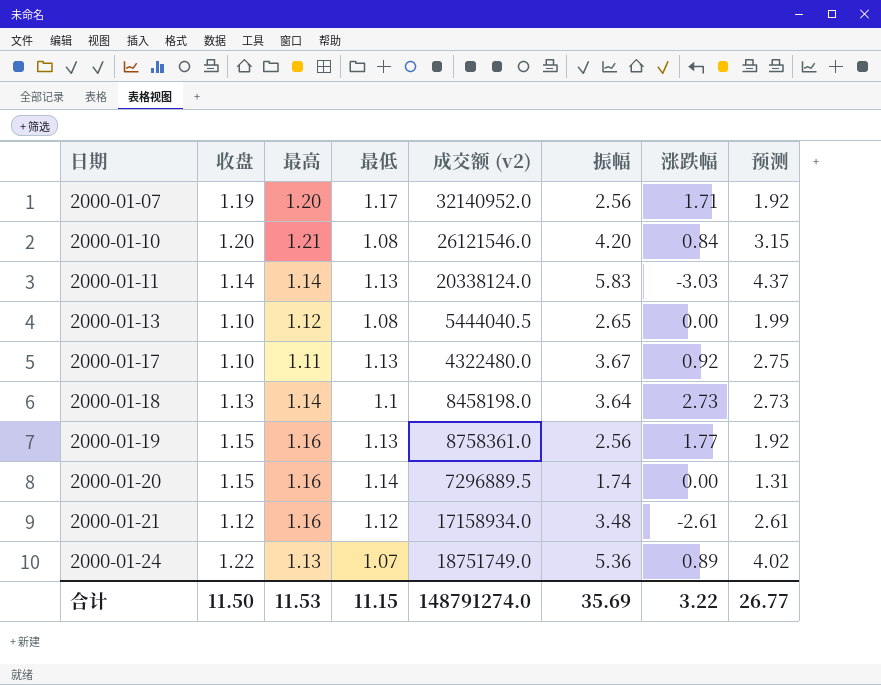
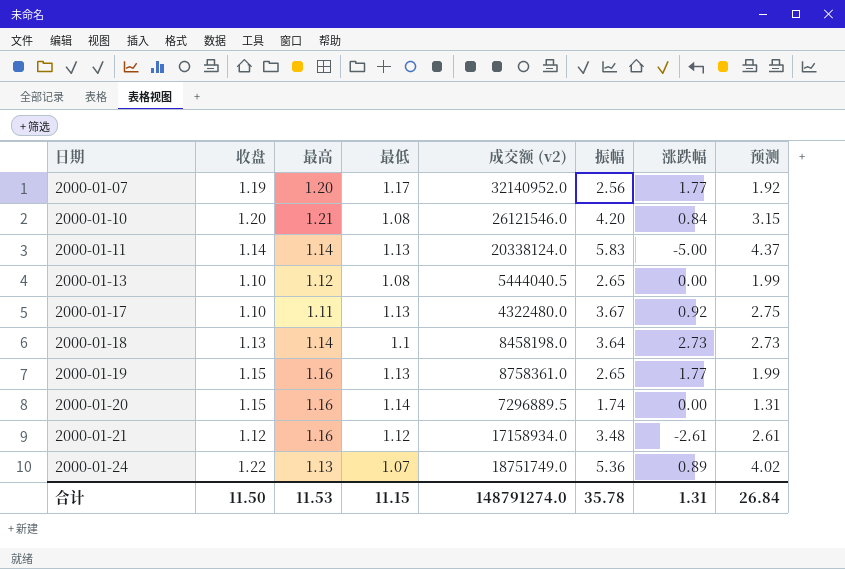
2000-01-07 | 涨跌幅: 1.71 -> 1.77
2000-01-11 | 涨跌幅: -3.03 -> -5.00
2000-01-19 | 振幅: 2.56 -> 2.65
2000-01-19 | 预测: 1.92 -> 1.99
合计 | 振幅: 35.69 -> 35.78
合计 | 涨跌幅: 3.22 -> 1.31
合计 | 预测: 26.77 -> 26.84

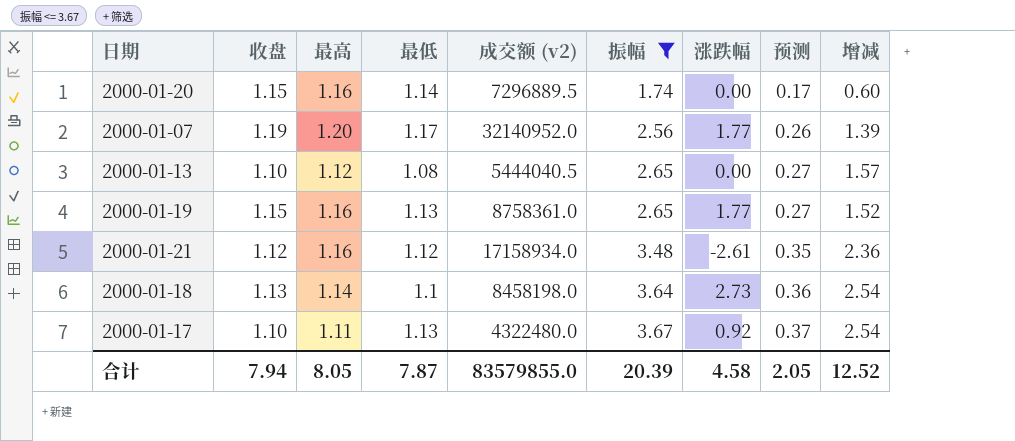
filter: none -> 振幅 <= 3.67
row order: 日期 ascending -> 振幅 ascending
column 预测 | formula: [振幅] * 0.75 -> [振幅] * 0.1
column 增减 | formula: none -> [振幅] - [最低]
合计 | 收盘: 11.50 -> 7.94
合计 | 最高: 11.53 -> 8.05
合计 | 最低: 11.15 -> 7.87
合计 | 成交额 (v2): 148791274.0 -> 83579855.0
合计 | 振幅: 35.78 -> 20.39
合计 | 涨跌幅: 1.31 -> 4.58
合计 | 预测: 26.84 -> 2.05

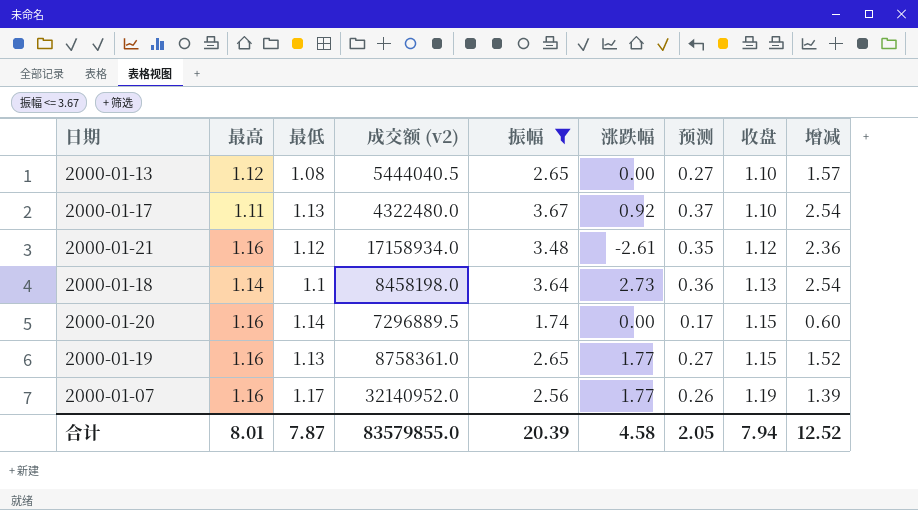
row order: 振幅 ascending -> 收盘 ascending
column 收盘 | position: 2 -> 8
2000-01-07 | 最高: 1.20 -> 1.16
合计 | 最高: 8.05 -> 8.01

